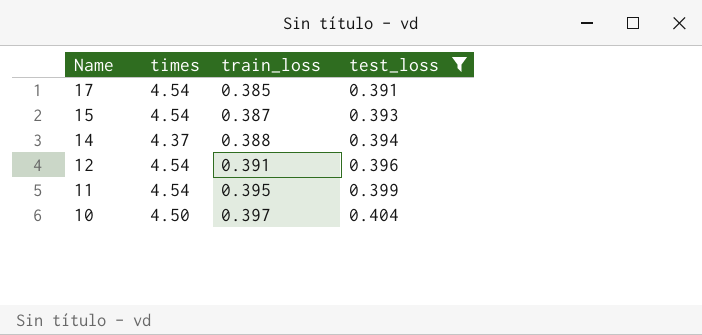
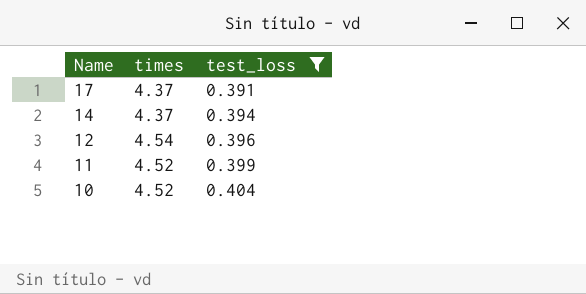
column train_loss | position: 3 -> none
row 15: 4.54 | 0.387 | 0.393 -> none
17 | times: 4.54 -> 4.37
11 | times: 4.54 -> 4.52
10 | times: 4.50 -> 4.52

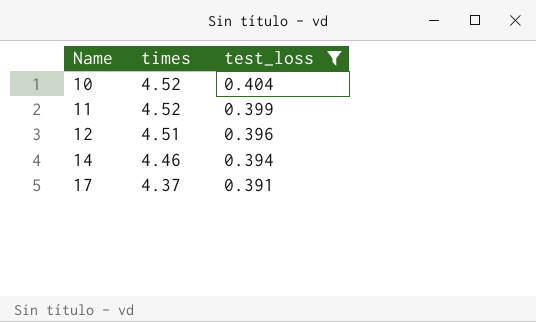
row order: Name descending -> Name ascending
12 | times: 4.54 -> 4.51
14 | times: 4.37 -> 4.46

